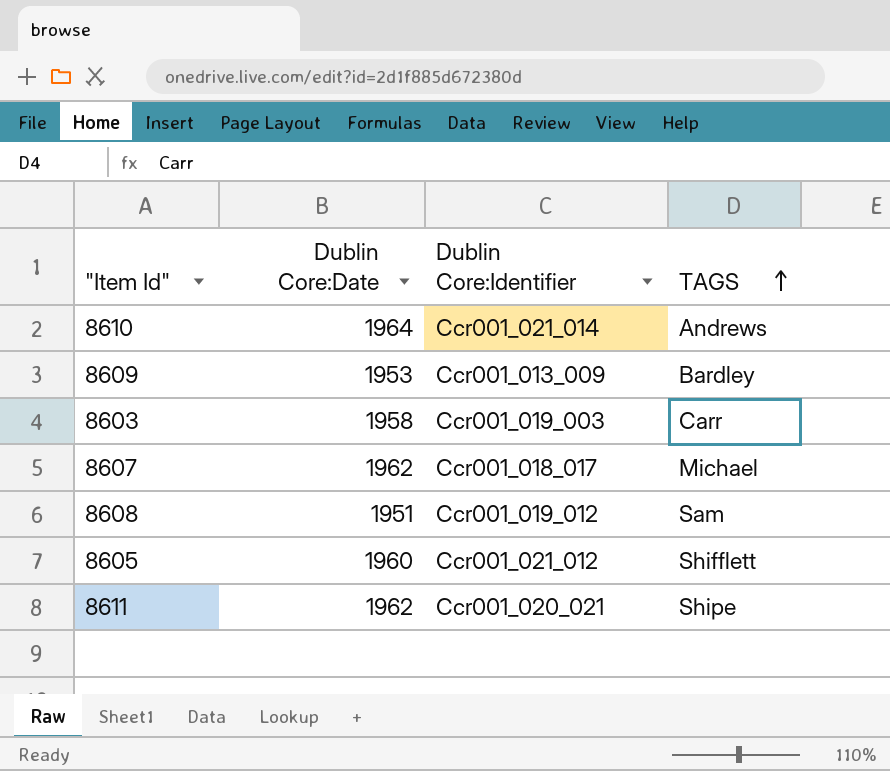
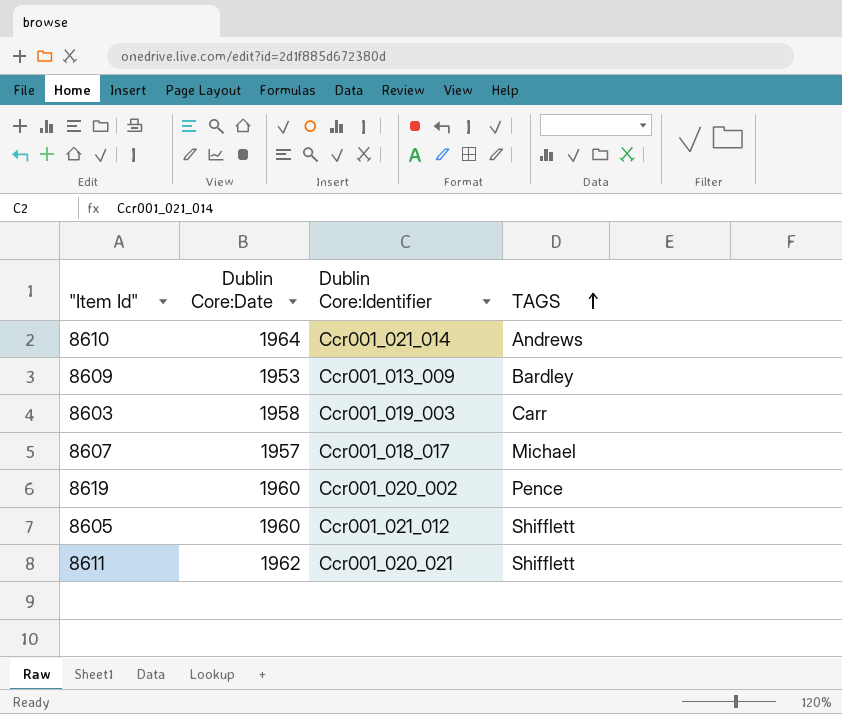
row 8608: 1951 | Ccr001_019_012 | Sam -> none
8607 | Dublin Core:Date: 1962 -> 1957
row 8619: none -> 1960 | Ccr001_020_002 | Pence
8611 | TAGS: Shipe -> Shifflett

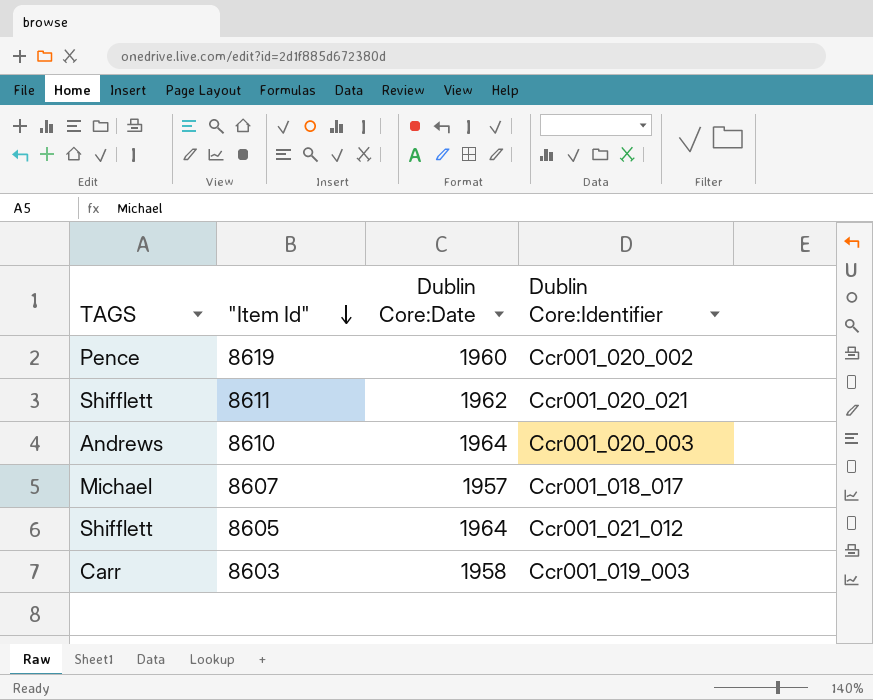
row order: TAGS ascending -> "Item Id" descending
column TAGS | position: 4 -> 1
row 8609: 1953 | Ccr001_013_009 | Bardley -> none
8610 | Dublin Core:Identifier: Ccr001_021_014 -> Ccr001_020_003
8605 | Dublin Core:Date: 1960 -> 1964

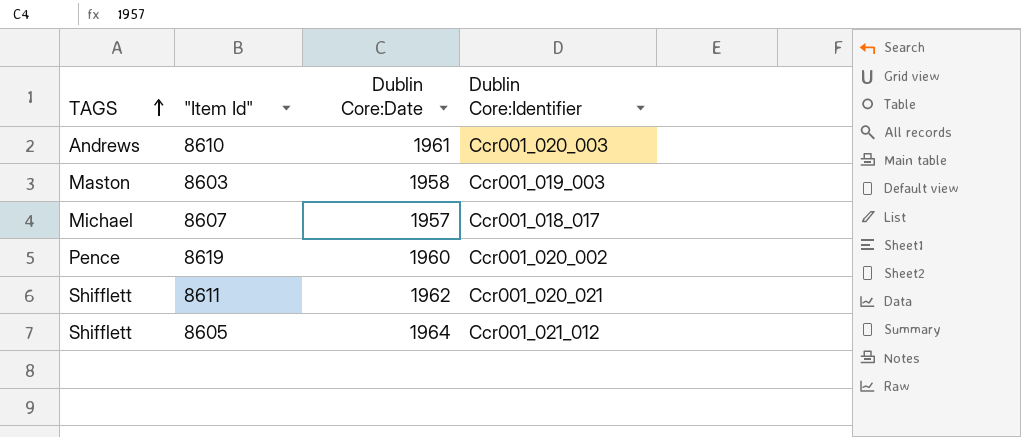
row order: "Item Id" descending -> TAGS ascending
8610 | Dublin Core:Date: 1964 -> 1961
8603 | TAGS: Carr -> Maston

